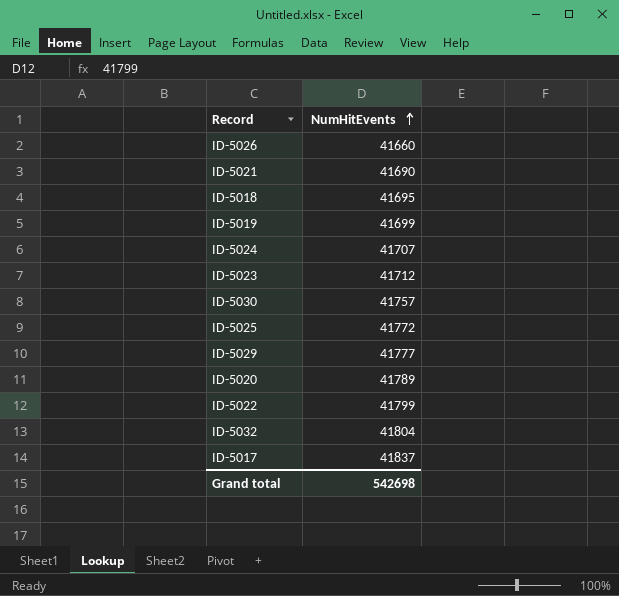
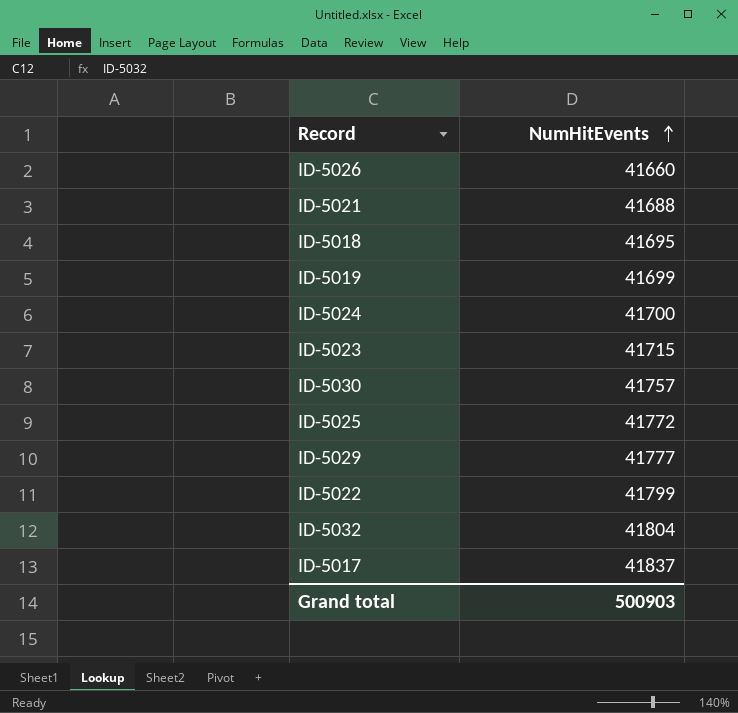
row ID-5020: 41789 -> none
ID-5021 | NumHitEvents: 41690 -> 41688
ID-5024 | NumHitEvents: 41707 -> 41700
ID-5023 | NumHitEvents: 41712 -> 41715
Grand total | NumHitEvents: 542698 -> 500903

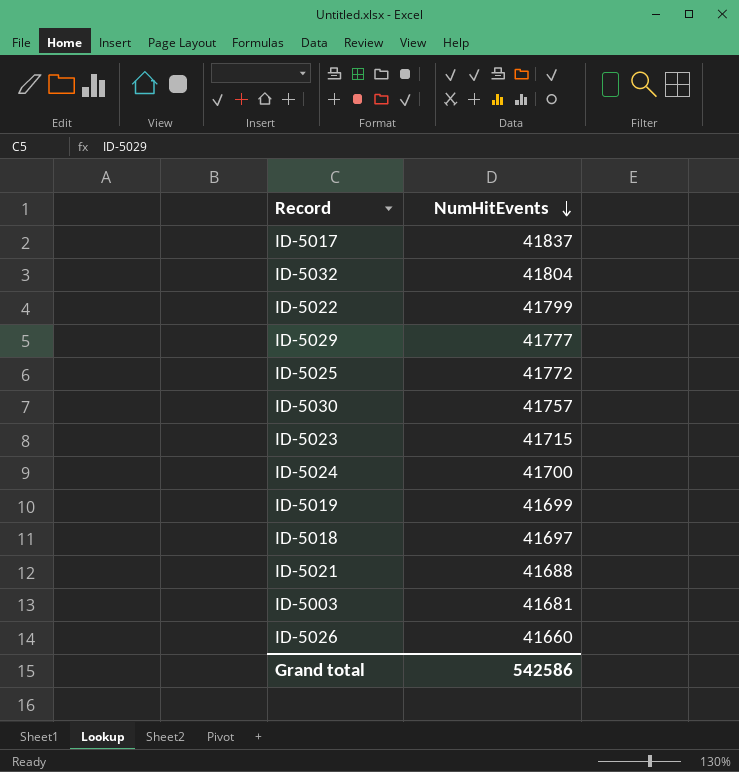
row order: NumHitEvents ascending -> NumHitEvents descending
ID-5018 | NumHitEvents: 41695 -> 41697
row ID-5003: none -> 41681
Grand total | NumHitEvents: 500903 -> 542586

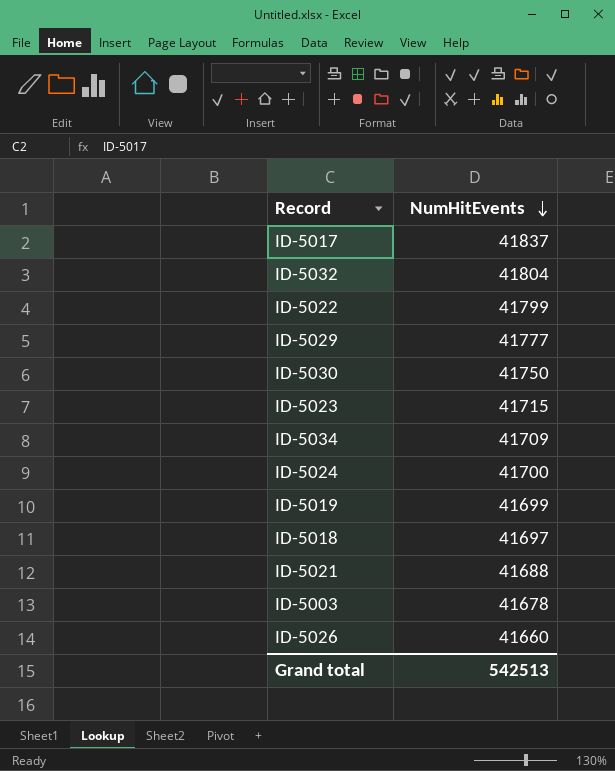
row ID-5025: 41772 -> none
ID-5030 | NumHitEvents: 41757 -> 41750
row ID-5034: none -> 41709
ID-5003 | NumHitEvents: 41681 -> 41678
Grand total | NumHitEvents: 542586 -> 542513

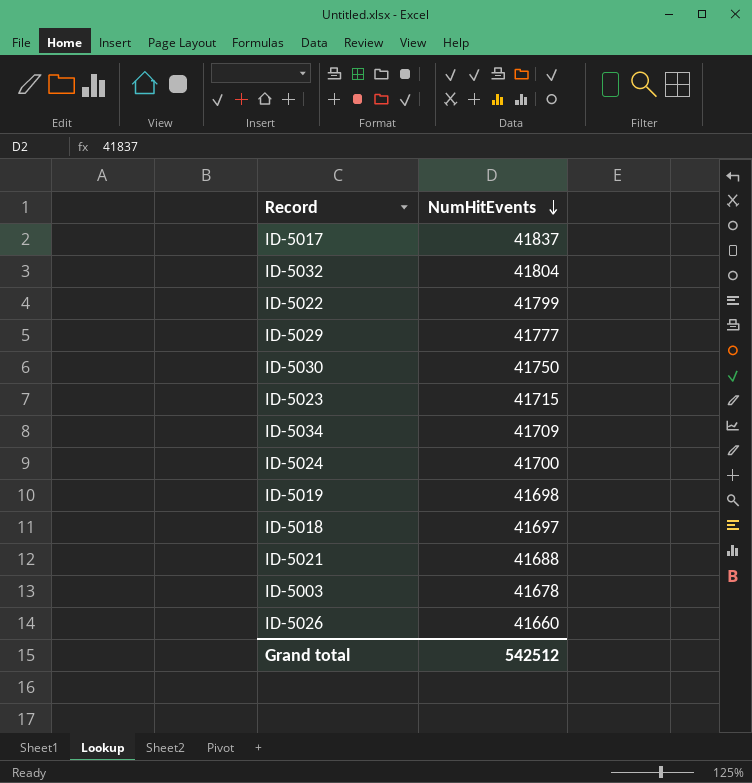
ID-5019 | NumHitEvents: 41699 -> 41698
Grand total | NumHitEvents: 542513 -> 542512

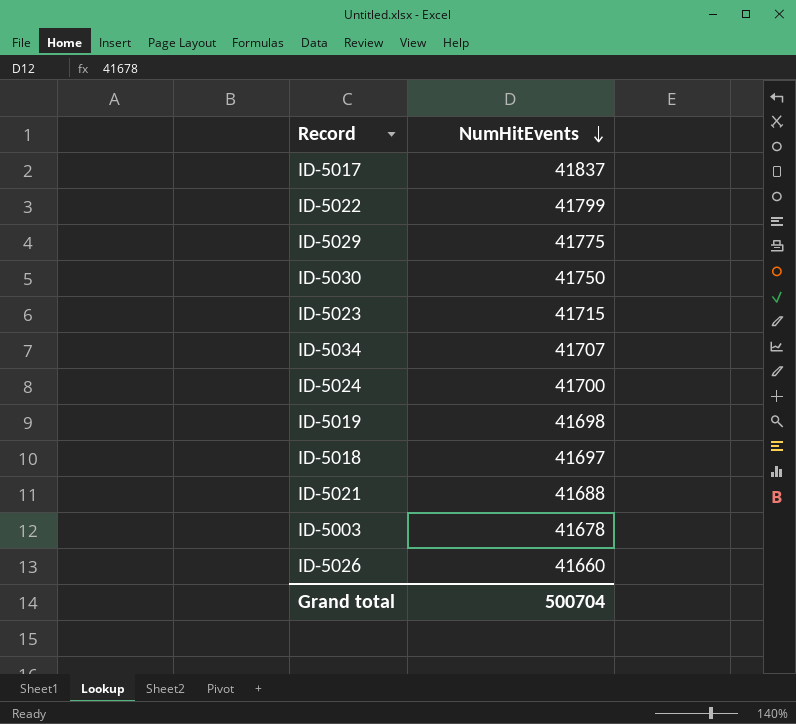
row ID-5032: 41804 -> none
ID-5029 | NumHitEvents: 41777 -> 41775
ID-5034 | NumHitEvents: 41709 -> 41707
Grand total | NumHitEvents: 542512 -> 500704

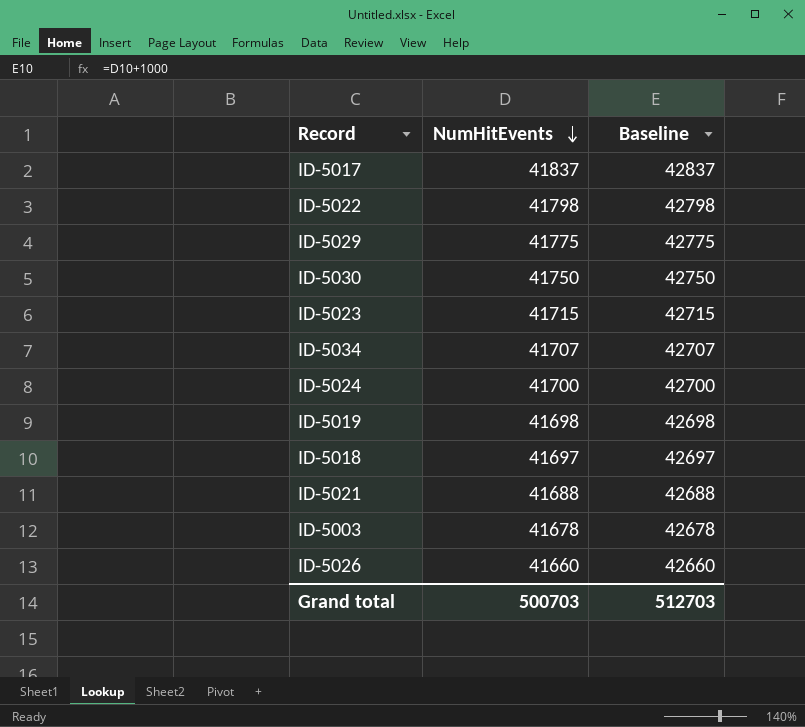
column Baseline | formula: none -> [NumHitEvents] + 1000
ID-5022 | NumHitEvents: 41799 -> 41798
Grand total | NumHitEvents: 500704 -> 500703

